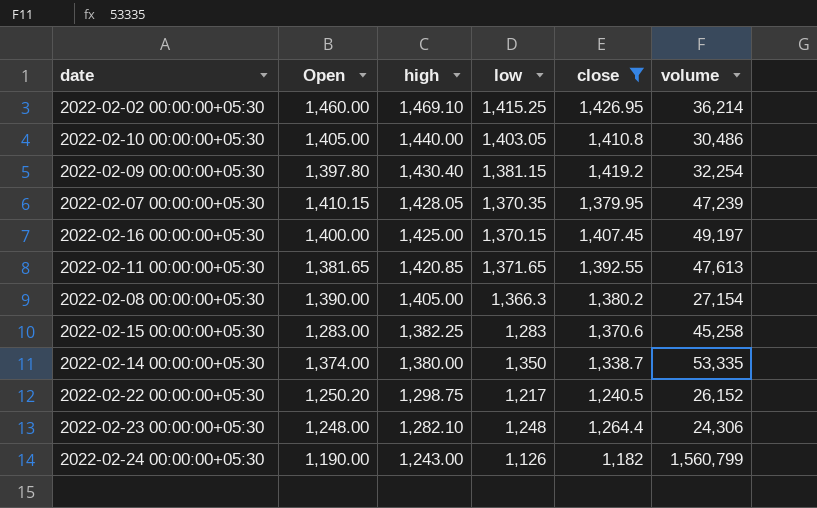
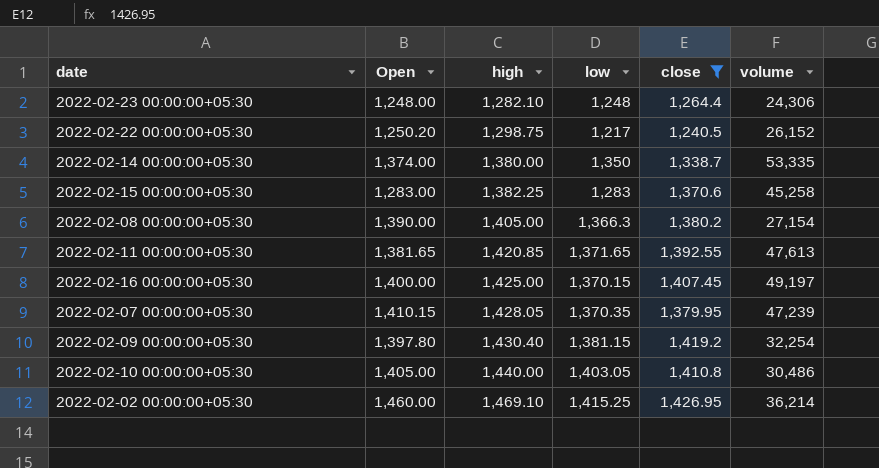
row order: high descending -> high ascending
row 2022-02-24 00:00:00+05:30: 1,190.00 | 1,243.00 | 1,126 | 1,182 | 1,560,799 -> none

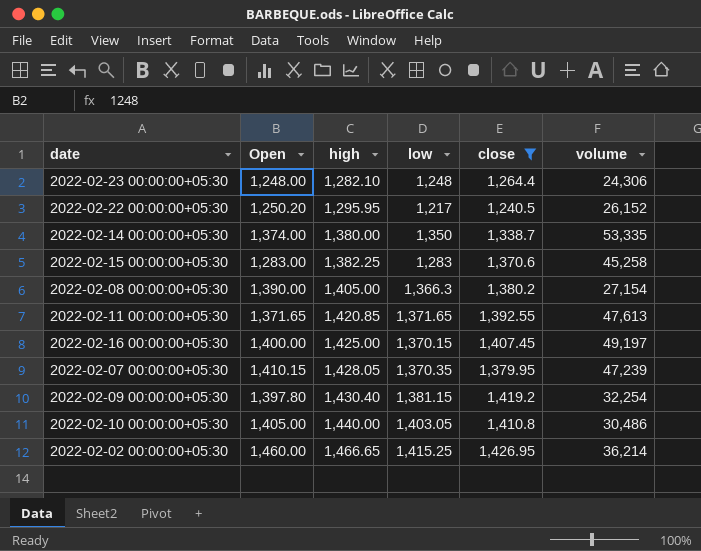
2022-02-22 00:00:00+05:30 | high: 1,298.75 -> 1,295.95
2022-02-11 00:00:00+05:30 | Open: 1,381.65 -> 1,371.65
2022-02-02 00:00:00+05:30 | high: 1,469.10 -> 1,466.65

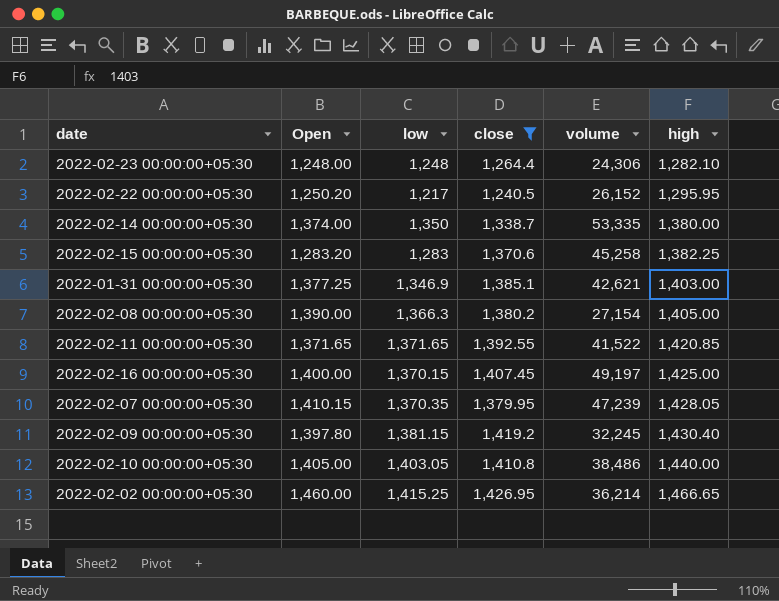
column high | position: 3 -> 6
2022-02-15 00:00:00+05:30 | Open: 1,283.00 -> 1,283.20
row 2022-01-31 00:00:00+05:30: none -> 1,377.25 | 1,346.9 | 1,385.1 | 42,621 | 1,403.00
2022-02-11 00:00:00+05:30 | volume: 47,613 -> 41,522
2022-02-09 00:00:00+05:30 | volume: 32,254 -> 32,245
2022-02-10 00:00:00+05:30 | volume: 30,486 -> 38,486

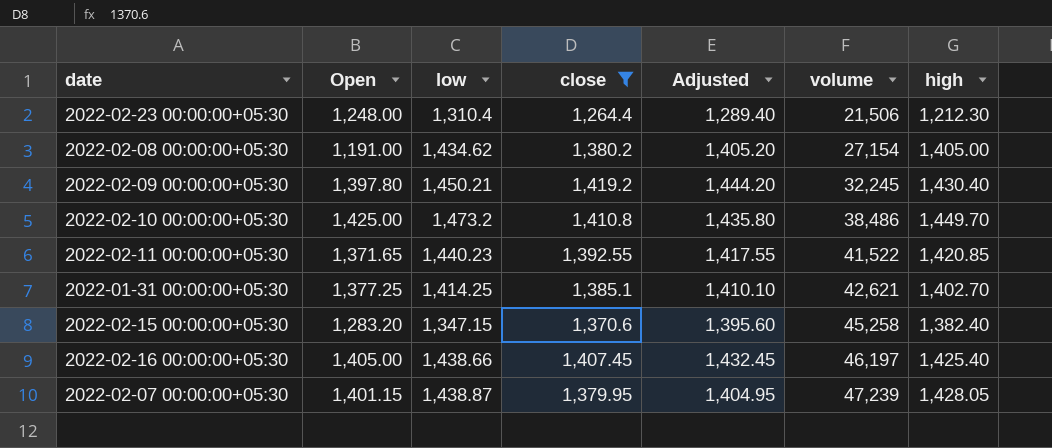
row order: high ascending -> volume ascending
column Adjusted | formula: none -> [close] + 25
row 2022-02-22 00:00:00+05:30: 1,250.20 | 1,217 | 1,240.5 | 26,152 | 1,295.95 -> none
row 2022-02-14 00:00:00+05:30: 1,374.00 | 1,350 | 1,338.7 | 53,335 | 1,380.00 -> none
row 2022-02-02 00:00:00+05:30: 1,460.00 | 1,415.25 | 1,426.95 | 36,214 | 1,466.65 -> none
2022-02-23 00:00:00+05:30 | low: 1,248 -> 1,310.4
2022-02-23 00:00:00+05:30 | volume: 24,306 -> 21,506
2022-02-23 00:00:00+05:30 | high: 1,282.10 -> 1,212.30
2022-02-08 00:00:00+05:30 | Open: 1,390.00 -> 1,191.00
2022-02-08 00:00:00+05:30 | low: 1,366.3 -> 1,434.62
2022-02-09 00:00:00+05:30 | low: 1,381.15 -> 1,450.21
2022-02-10 00:00:00+05:30 | Open: 1,405.00 -> 1,425.00
2022-02-10 00:00:00+05:30 | low: 1,403.05 -> 1,473.2
2022-02-10 00:00:00+05:30 | high: 1,440.00 -> 1,449.70
2022-02-11 00:00:00+05:30 | low: 1,371.65 -> 1,440.23
2022-01-31 00:00:00+05:30 | low: 1,346.9 -> 1,414.25
2022-01-31 00:00:00+05:30 | high: 1,403.00 -> 1,402.70
2022-02-15 00:00:00+05:30 | low: 1,283 -> 1,347.15
2022-02-15 00:00:00+05:30 | high: 1,382.25 -> 1,382.40
2022-02-16 00:00:00+05:30 | Open: 1,400.00 -> 1,405.00
2022-02-16 00:00:00+05:30 | low: 1,370.15 -> 1,438.66
2022-02-16 00:00:00+05:30 | volume: 49,197 -> 46,197
2022-02-16 00:00:00+05:30 | high: 1,425.00 -> 1,425.40
2022-02-07 00:00:00+05:30 | Open: 1,410.15 -> 1,401.15
2022-02-07 00:00:00+05:30 | low: 1,370.35 -> 1,438.87

